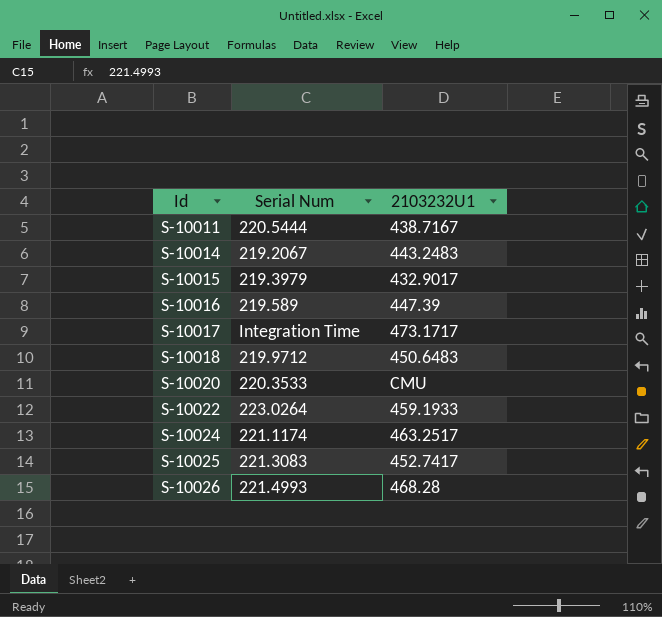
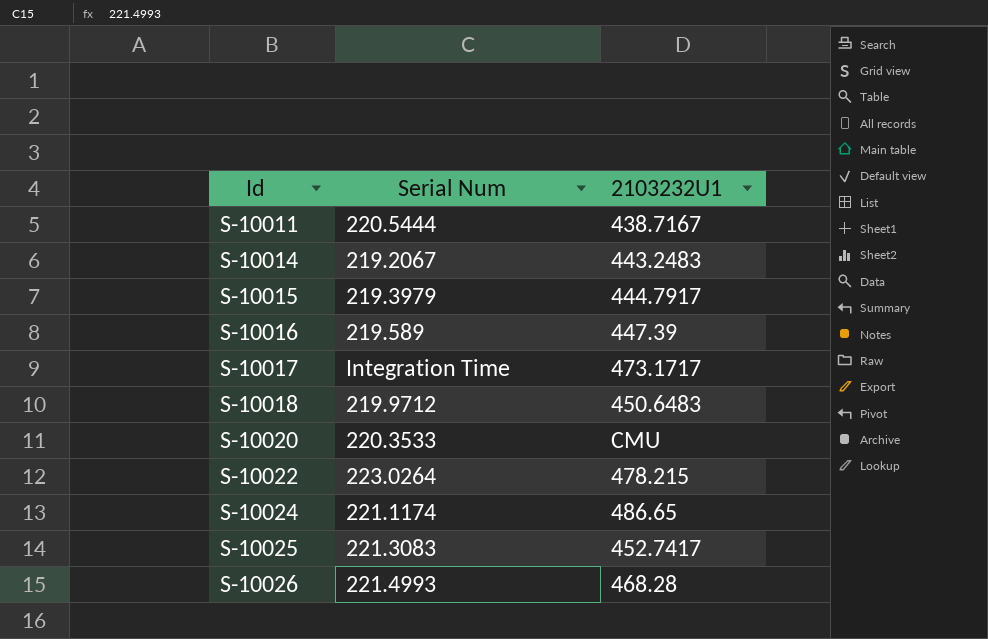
S-10015 | 2103232U1: 432.9017 -> 444.7917
S-10022 | 2103232U1: 459.1933 -> 478.215
S-10024 | 2103232U1: 463.2517 -> 486.65

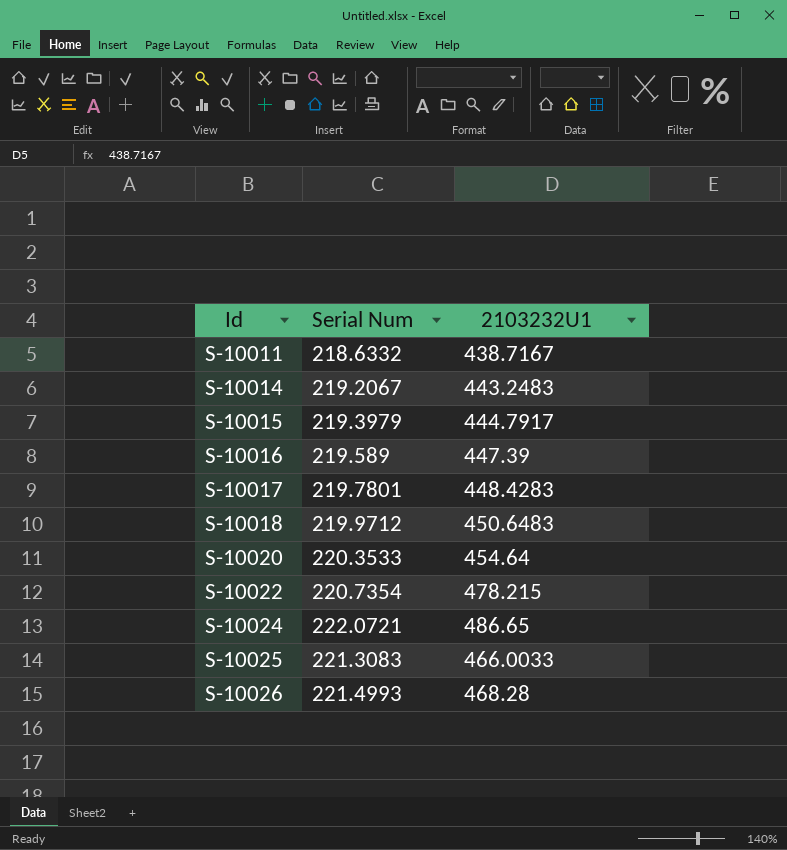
S-10011 | Serial Num: 220.5444 -> 218.6332
S-10017 | Serial Num: Integration Time -> 219.7801
S-10017 | 2103232U1: 473.1717 -> 448.4283
S-10020 | 2103232U1: CMU -> 454.64
S-10022 | Serial Num: 223.0264 -> 220.7354
S-10024 | Serial Num: 221.1174 -> 222.0721
S-10025 | 2103232U1: 452.7417 -> 466.0033

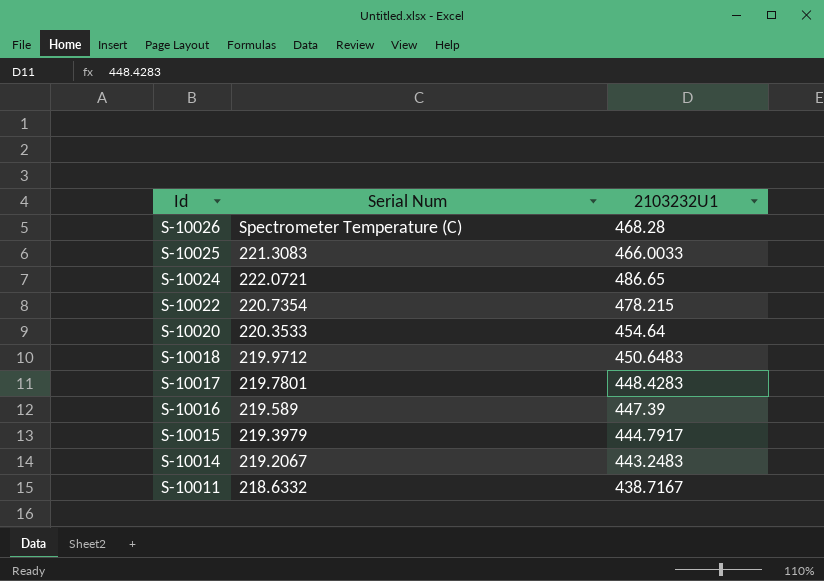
row order: Id ascending -> Id descending
S-10026 | Serial Num: 221.4993 -> Spectrometer Temperature (C)

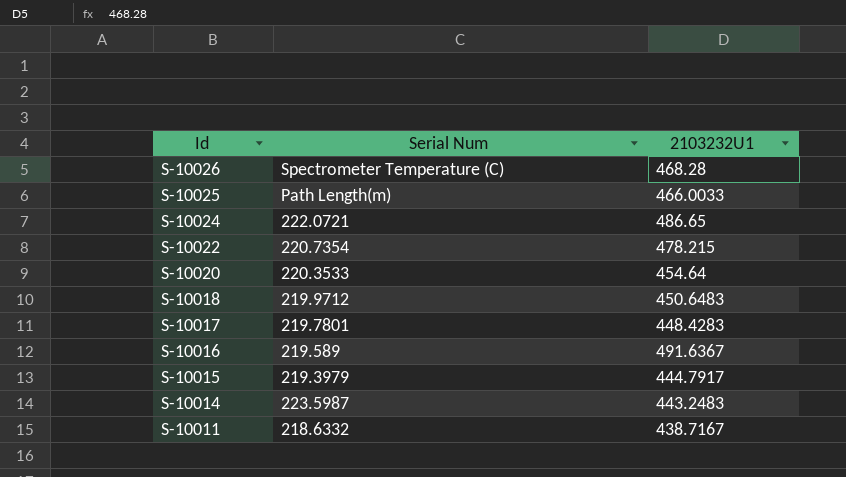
S-10025 | Serial Num: 221.3083 -> Path Length(m)
S-10016 | 2103232U1: 447.39 -> 491.6367
S-10014 | Serial Num: 219.2067 -> 223.5987

